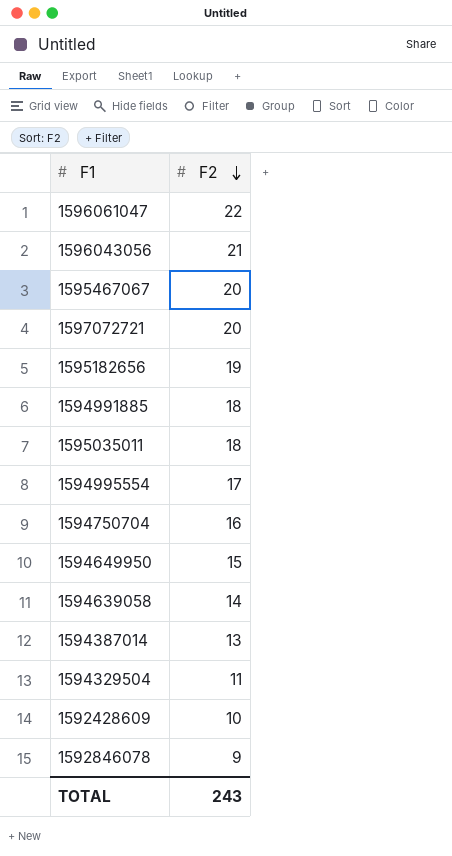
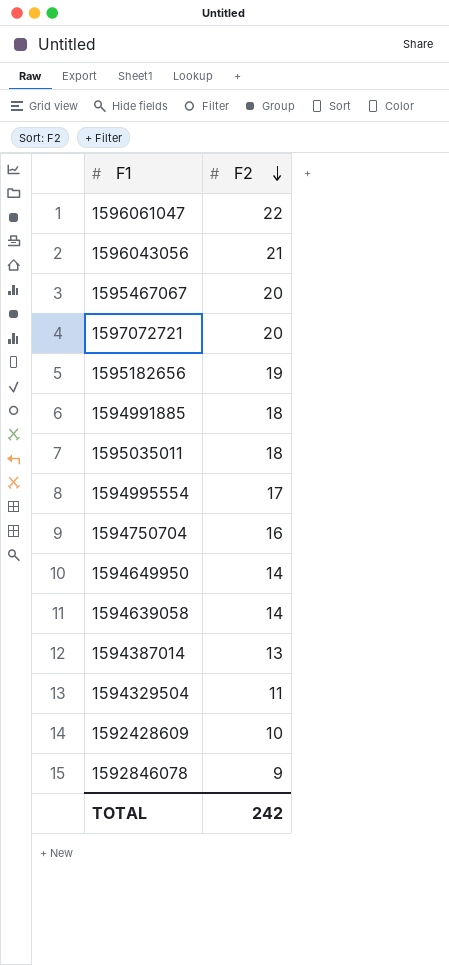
1594649950 | F2: 15 -> 14
TOTAL | F2: 243 -> 242

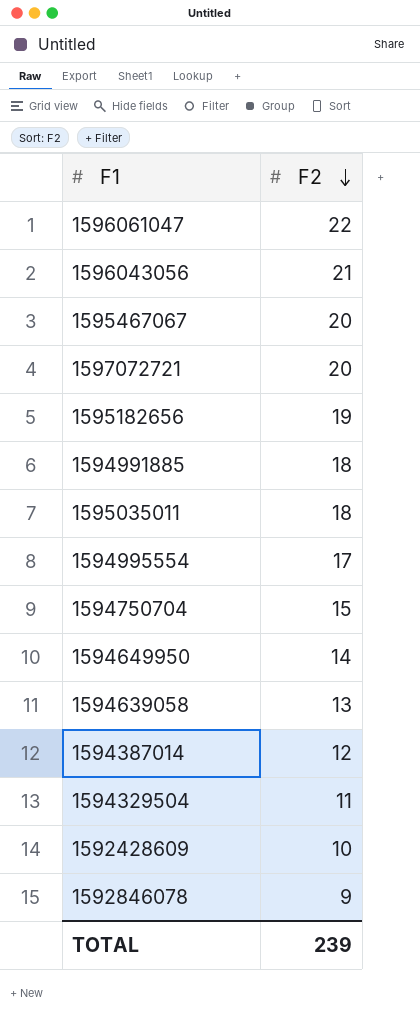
1594750704 | F2: 16 -> 15
1594639058 | F2: 14 -> 13
1594387014 | F2: 13 -> 12
TOTAL | F2: 242 -> 239

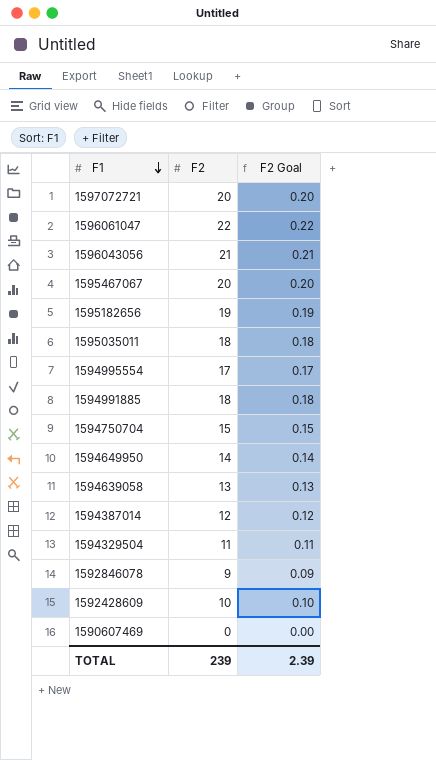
row order: F2 descending -> F1 descending
column F2 Goal | formula: none -> [F2] * 0.01
row 1590607469: none -> 0 | 0.00

